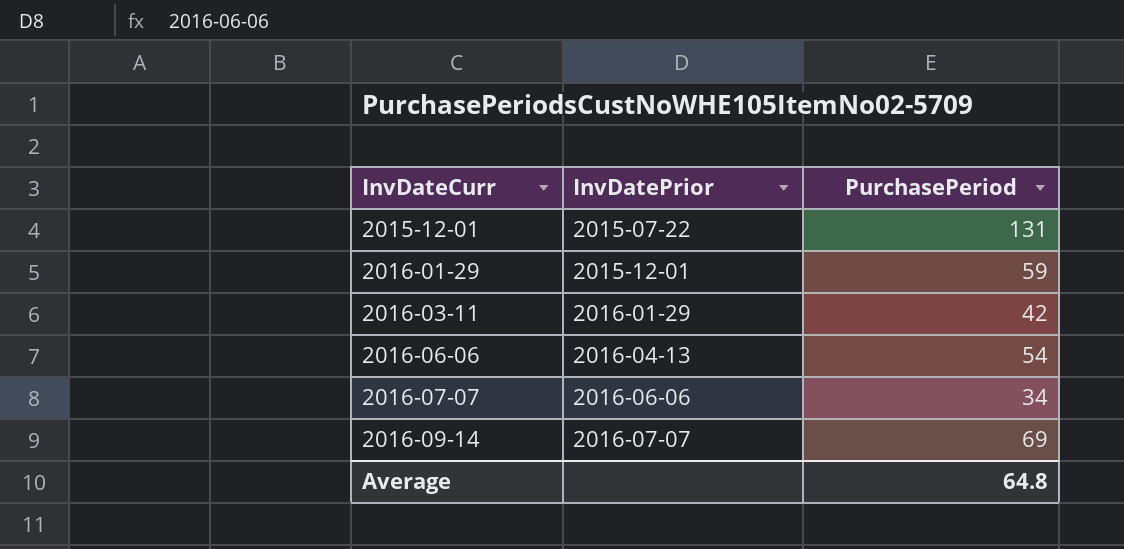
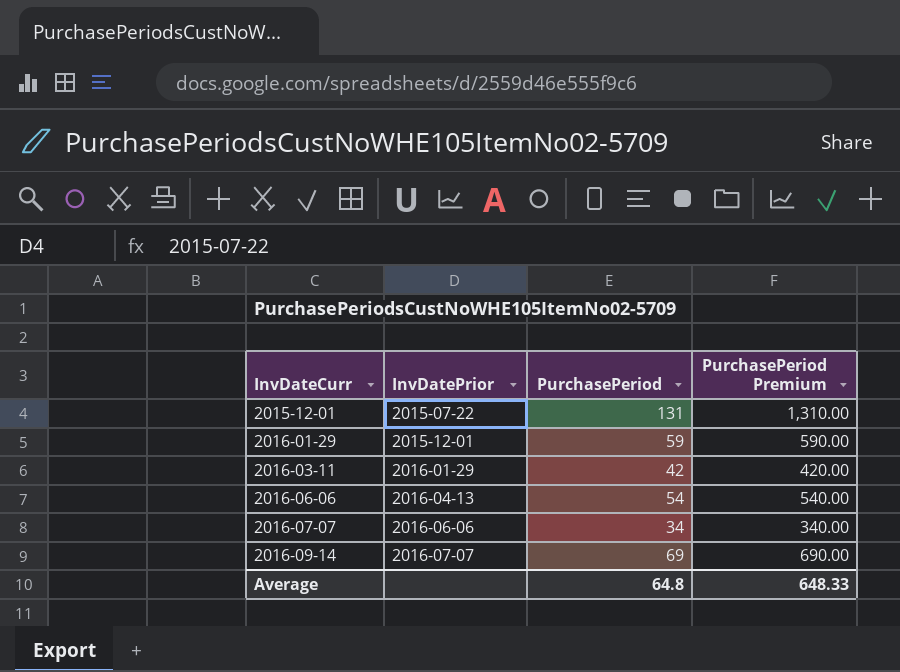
column PurchasePeriod Premium | formula: none -> [PurchasePeriod] * 10

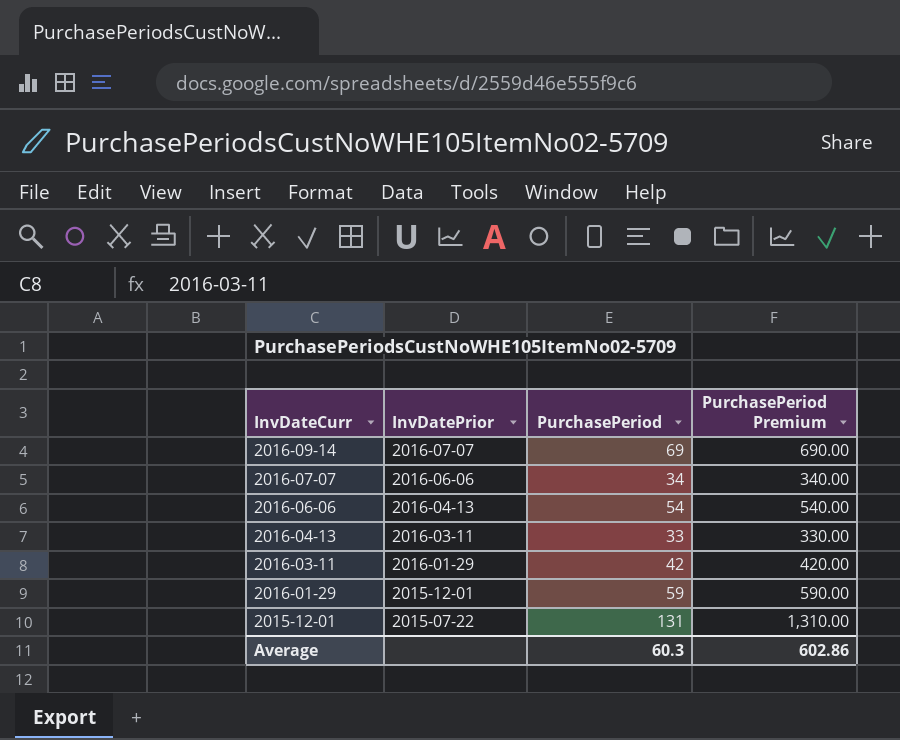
row order: InvDateCurr ascending -> InvDateCurr descending
row 2016-04-13: none -> 2016-03-11 | 33 | 330.00
Average | PurchasePeriod: 64.8 -> 60.3
Average | PurchasePeriod Premium: 648.33 -> 602.86

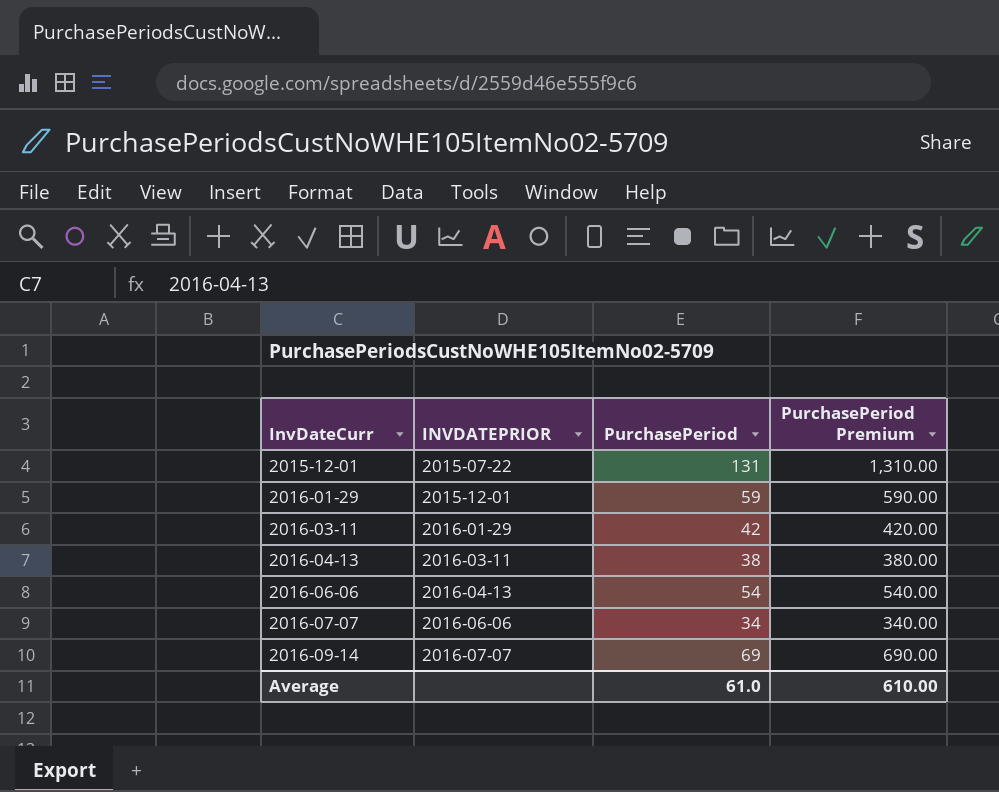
row order: InvDateCurr descending -> InvDateCurr ascending
column name: InvDatePrior -> INVDATEPRIOR
2016-04-13 | PurchasePeriod: 33 -> 38
2016-04-13 | PurchasePeriod Premium: 330.00 -> 380.00
Average | PurchasePeriod: 60.3 -> 61.0
Average | PurchasePeriod Premium: 602.86 -> 610.00

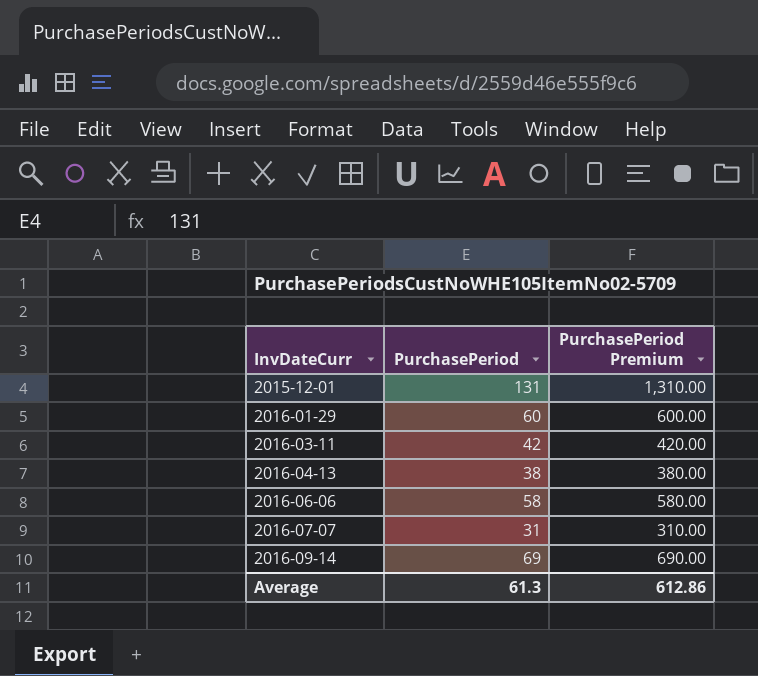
column INVDATEPRIOR | position: 2 -> none
2016-01-29 | PurchasePeriod: 59 -> 60
2016-01-29 | PurchasePeriod Premium: 590.00 -> 600.00
2016-06-06 | PurchasePeriod: 54 -> 58
2016-06-06 | PurchasePeriod Premium: 540.00 -> 580.00
2016-07-07 | PurchasePeriod: 34 -> 31
2016-07-07 | PurchasePeriod Premium: 340.00 -> 310.00
Average | PurchasePeriod: 61.0 -> 61.3
Average | PurchasePeriod Premium: 610.00 -> 612.86

